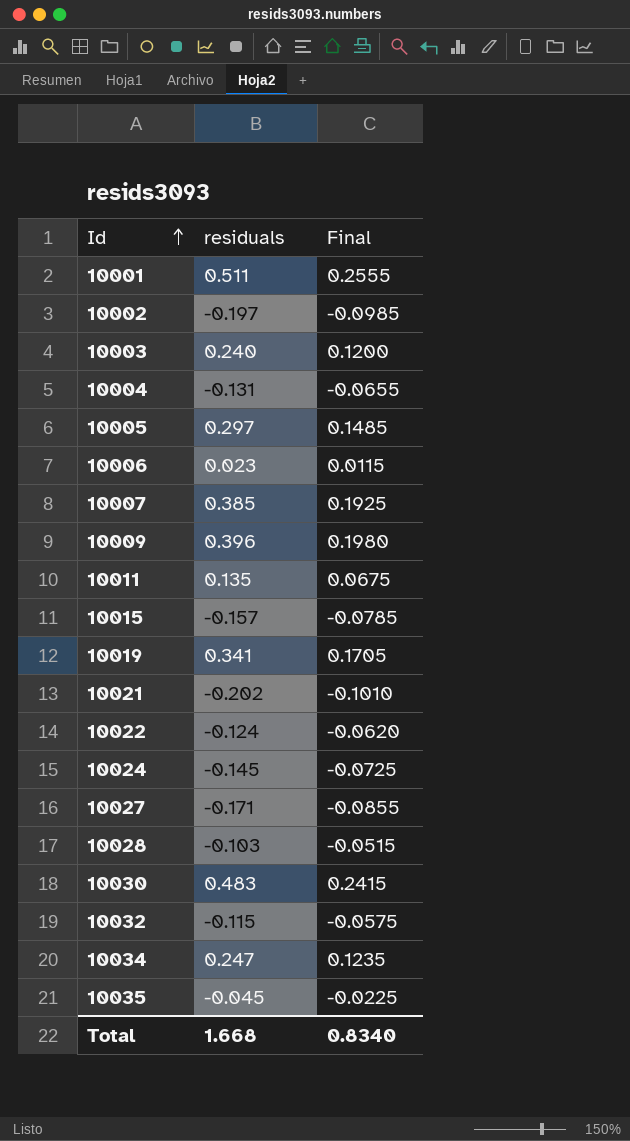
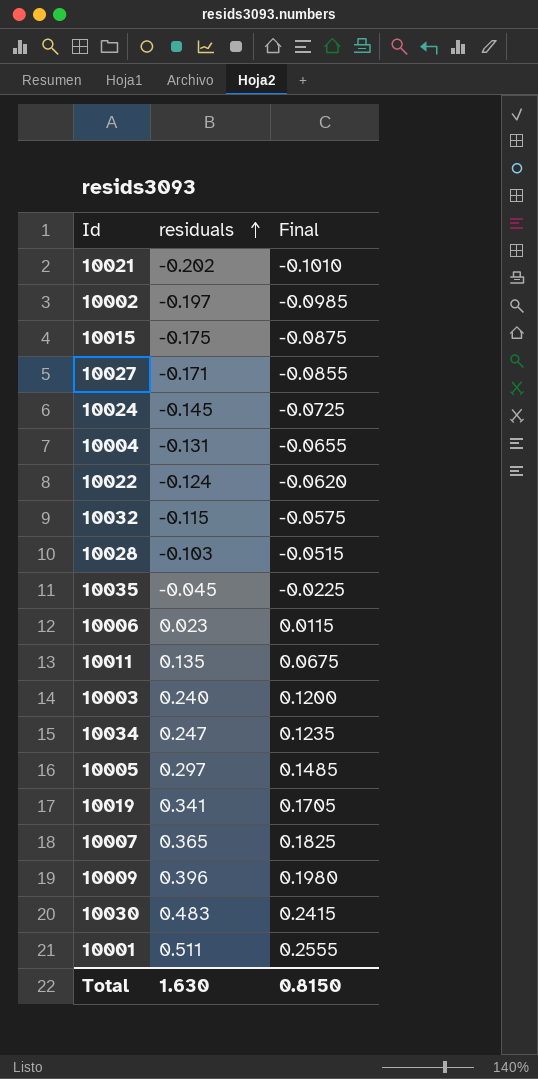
row order: Id ascending -> residuals ascending
10015 | residuals: -0.157 -> -0.175
10015 | Final: -0.0785 -> -0.0875
10007 | residuals: 0.385 -> 0.365
10007 | Final: 0.1925 -> 0.1825
Total | residuals: 1.668 -> 1.630
Total | Final: 0.8340 -> 0.8150

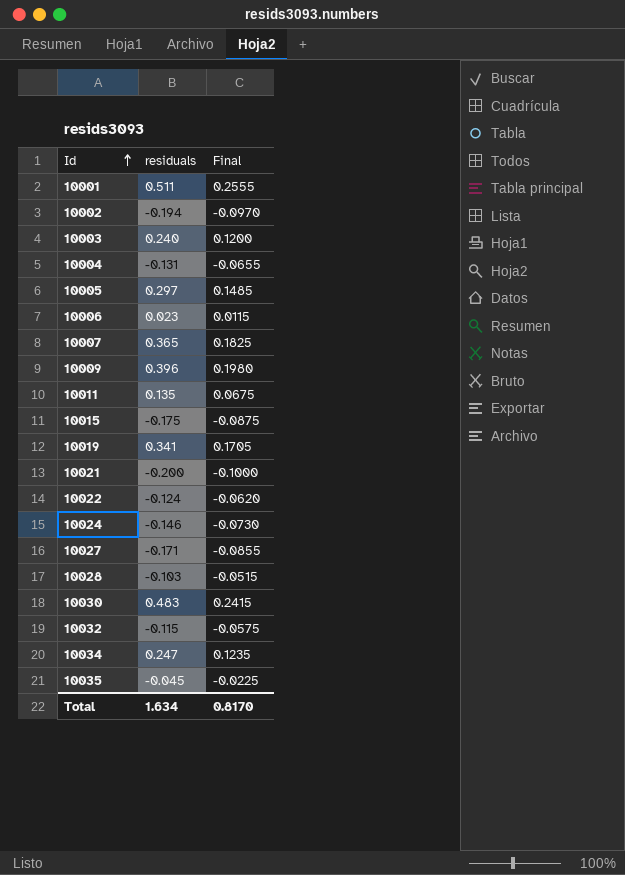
row order: residuals ascending -> Id ascending
10002 | residuals: -0.197 -> -0.194
10002 | Final: -0.0985 -> -0.0970
10021 | residuals: -0.202 -> -0.200
10021 | Final: -0.1010 -> -0.1000
10024 | residuals: -0.145 -> -0.146
10024 | Final: -0.0725 -> -0.0730
Total | residuals: 1.630 -> 1.634
Total | Final: 0.8150 -> 0.8170

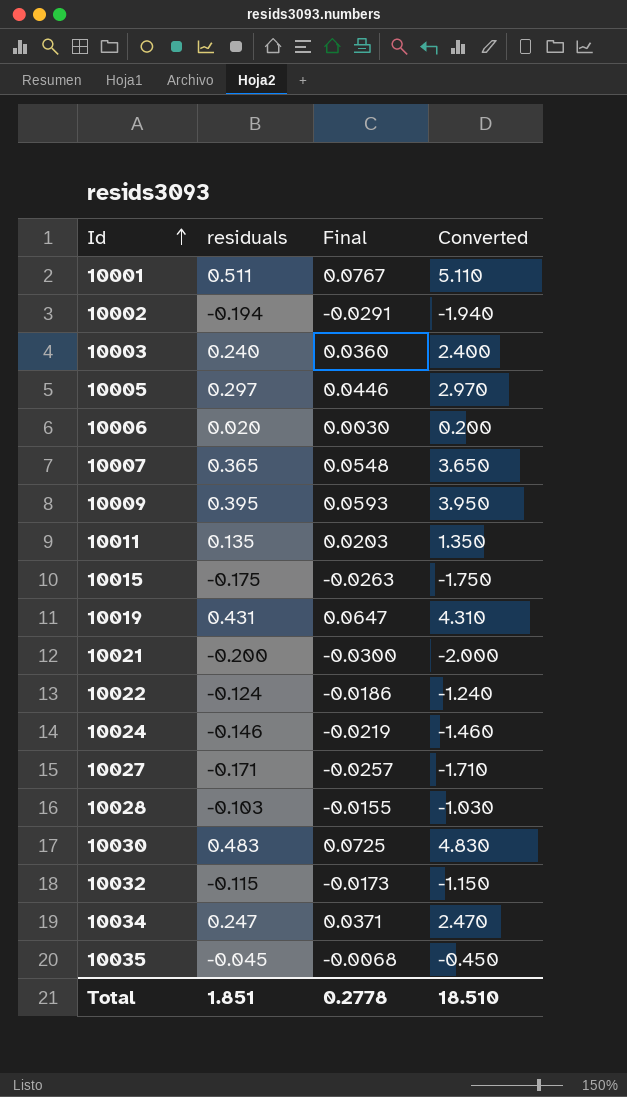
column Final | formula: [residuals] * 0.5 -> [residuals] * 0.15
column Converted | formula: none -> [residuals] * 10
row 10004: -0.131 | -0.0655 -> none
10006 | residuals: 0.023 -> 0.020
10009 | residuals: 0.396 -> 0.395
10019 | residuals: 0.341 -> 0.431
Total | residuals: 1.634 -> 1.851
Total | Final: 0.8170 -> 0.2778

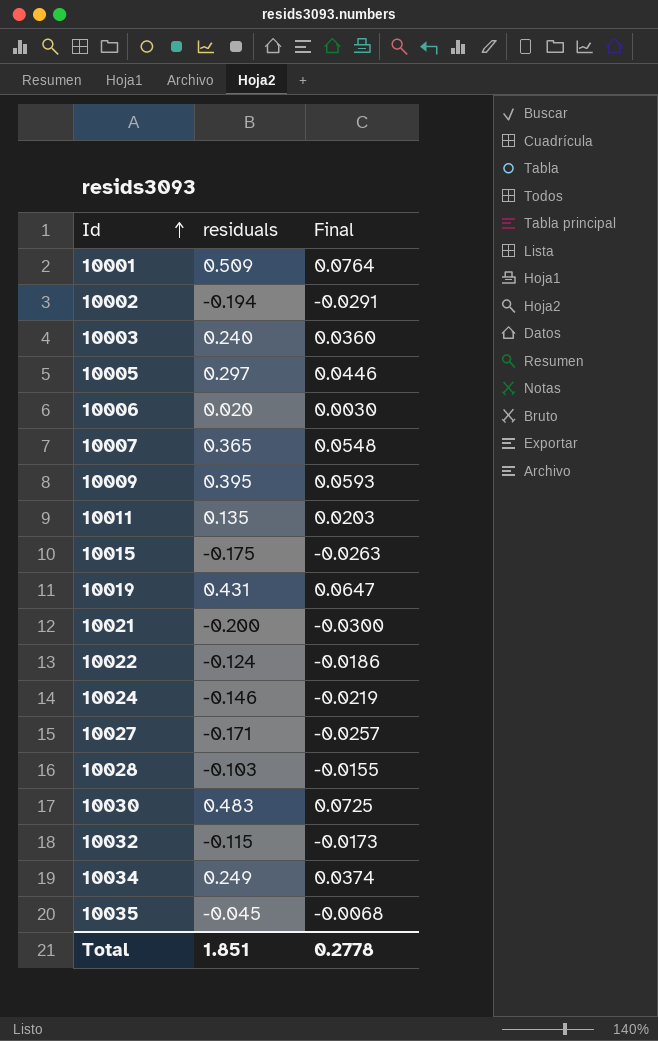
column Converted | formula: [residuals] * 10 -> none
10001 | residuals: 0.511 -> 0.509
10001 | Final: 0.0767 -> 0.0764
10034 | residuals: 0.247 -> 0.249
10034 | Final: 0.0371 -> 0.0374

